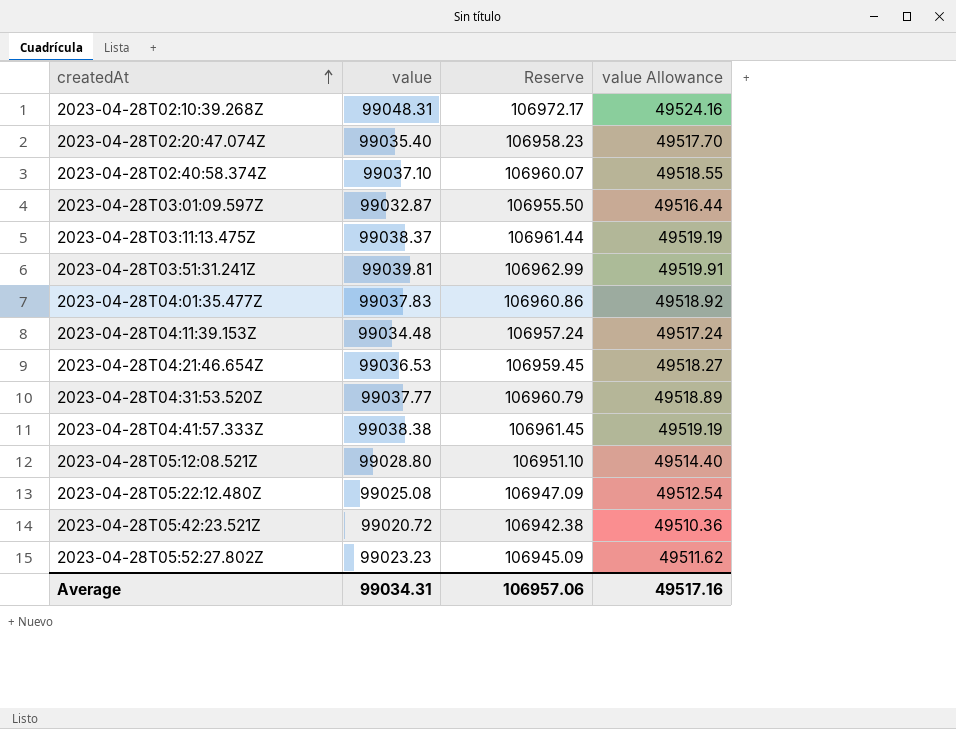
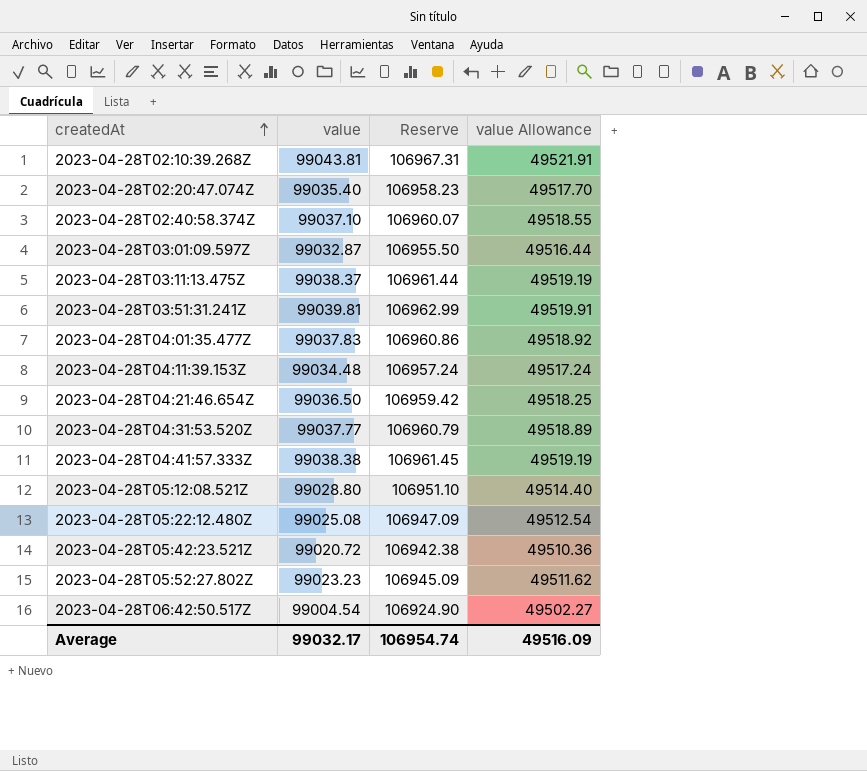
2023-04-28T02:10:39.268Z | value: 99048.31 -> 99043.81
2023-04-28T02:10:39.268Z | Reserve: 106972.17 -> 106967.31
2023-04-28T02:10:39.268Z | value Allowance: 49524.16 -> 49521.91
2023-04-28T04:21:46.654Z | value: 99036.53 -> 99036.50
2023-04-28T04:21:46.654Z | Reserve: 106959.45 -> 106959.42
2023-04-28T04:21:46.654Z | value Allowance: 49518.27 -> 49518.25
row 2023-04-28T06:42:50.517Z: none -> 99004.54 | 106924.90 | 49502.27
Average | value: 99034.31 -> 99032.17
Average | Reserve: 106957.06 -> 106954.74
Average | value Allowance: 49517.16 -> 49516.09

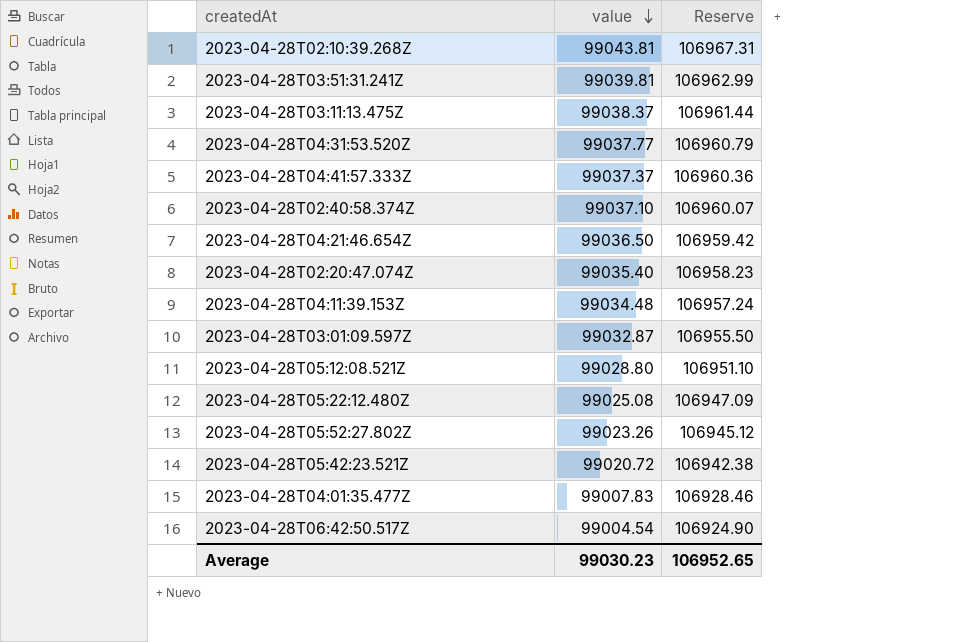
row order: createdAt ascending -> value descending
column value Allowance | formula: [value] * 0.5 -> none
2023-04-28T04:41:57.333Z | value: 99038.38 -> 99037.37
2023-04-28T04:41:57.333Z | Reserve: 106961.45 -> 106960.36
2023-04-28T05:52:27.802Z | value: 99023.23 -> 99023.26
2023-04-28T05:52:27.802Z | Reserve: 106945.09 -> 106945.12
2023-04-28T04:01:35.477Z | value: 99037.83 -> 99007.83
2023-04-28T04:01:35.477Z | Reserve: 106960.86 -> 106928.46
Average | value: 99032.17 -> 99030.23
Average | Reserve: 106954.74 -> 106952.65

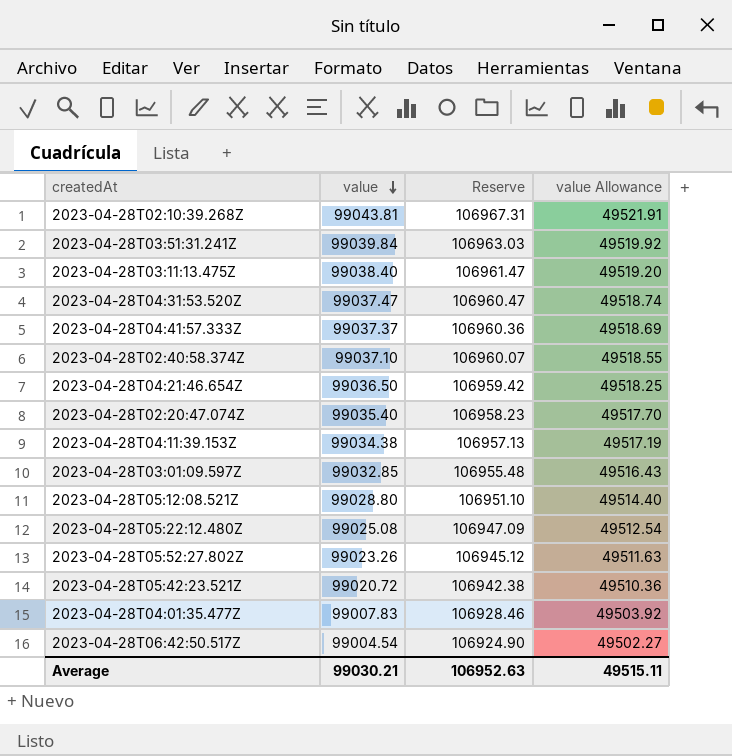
column value Allowance | formula: none -> [value] * 0.5
2023-04-28T03:51:31.241Z | value: 99039.81 -> 99039.84
2023-04-28T03:51:31.241Z | Reserve: 106962.99 -> 106963.03
2023-04-28T03:11:13.475Z | value: 99038.37 -> 99038.40
2023-04-28T03:11:13.475Z | Reserve: 106961.44 -> 106961.47
2023-04-28T04:31:53.520Z | value: 99037.77 -> 99037.47
2023-04-28T04:31:53.520Z | Reserve: 106960.79 -> 106960.47
2023-04-28T04:11:39.153Z | value: 99034.48 -> 99034.38
2023-04-28T04:11:39.153Z | Reserve: 106957.24 -> 106957.13
2023-04-28T03:01:09.597Z | value: 99032.87 -> 99032.85
2023-04-28T03:01:09.597Z | Reserve: 106955.50 -> 106955.48
Average | value: 99030.23 -> 99030.21
Average | Reserve: 106952.65 -> 106952.63

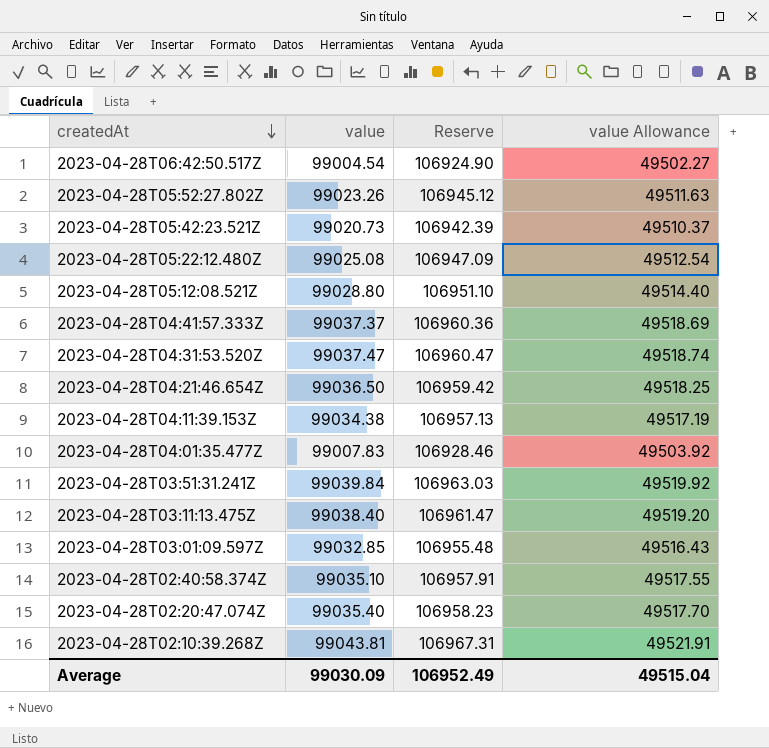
row order: value descending -> createdAt descending
2023-04-28T05:42:23.521Z | value: 99020.72 -> 99020.73
2023-04-28T05:42:23.521Z | Reserve: 106942.38 -> 106942.39
2023-04-28T05:42:23.521Z | value Allowance: 49510.36 -> 49510.37
2023-04-28T02:40:58.374Z | value: 99037.10 -> 99035.10
2023-04-28T02:40:58.374Z | Reserve: 106960.07 -> 106957.91
2023-04-28T02:40:58.374Z | value Allowance: 49518.55 -> 49517.55
Average | value: 99030.21 -> 99030.09
Average | Reserve: 106952.63 -> 106952.49
Average | value Allowance: 49515.11 -> 49515.04

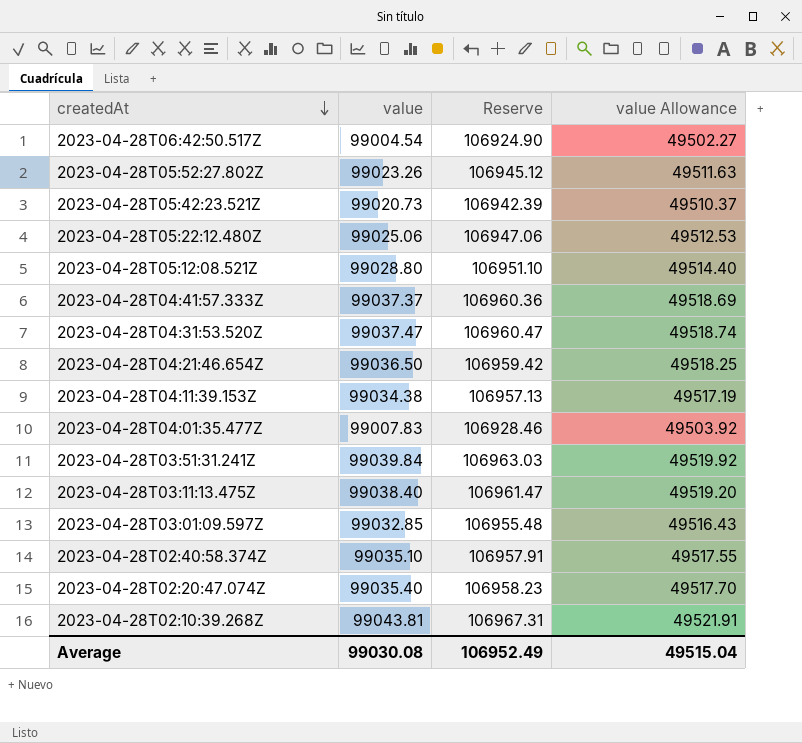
2023-04-28T05:22:12.480Z | value: 99025.08 -> 99025.06
2023-04-28T05:22:12.480Z | Reserve: 106947.09 -> 106947.06
2023-04-28T05:22:12.480Z | value Allowance: 49512.54 -> 49512.53
Average | value: 99030.09 -> 99030.08

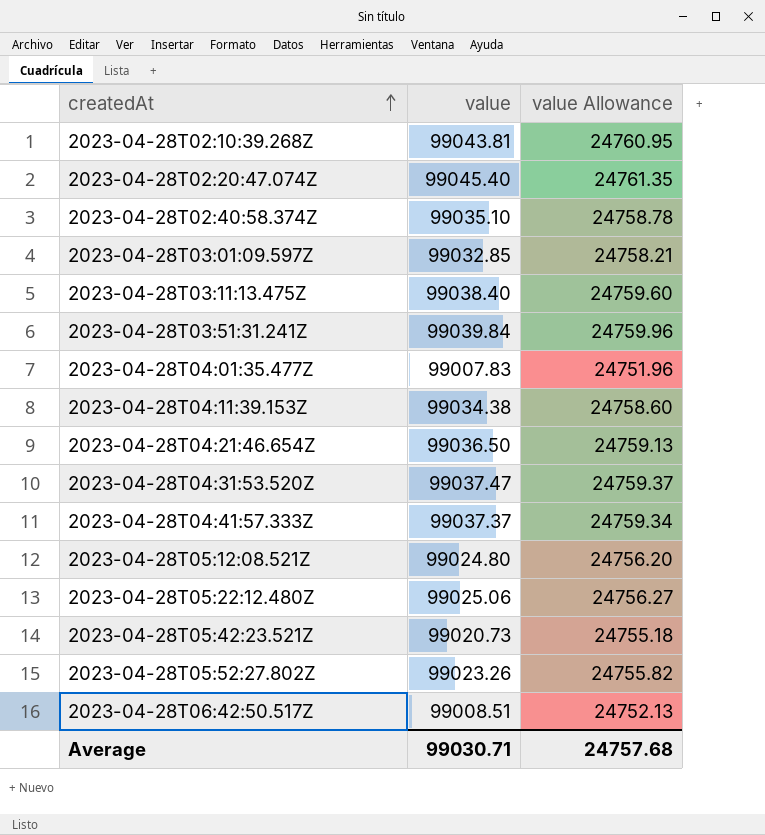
row order: createdAt descending -> createdAt ascending
column Reserve | formula: [value] * 1.08 -> none
column value Allowance | formula: [value] * 0.5 -> [value] * 0.25
2023-04-28T02:20:47.074Z | value: 99035.40 -> 99045.40
2023-04-28T05:12:08.521Z | value: 99028.80 -> 99024.80
2023-04-28T06:42:50.517Z | value: 99004.54 -> 99008.51
Average | value: 99030.08 -> 99030.71
Average | value Allowance: 49515.04 -> 24757.68

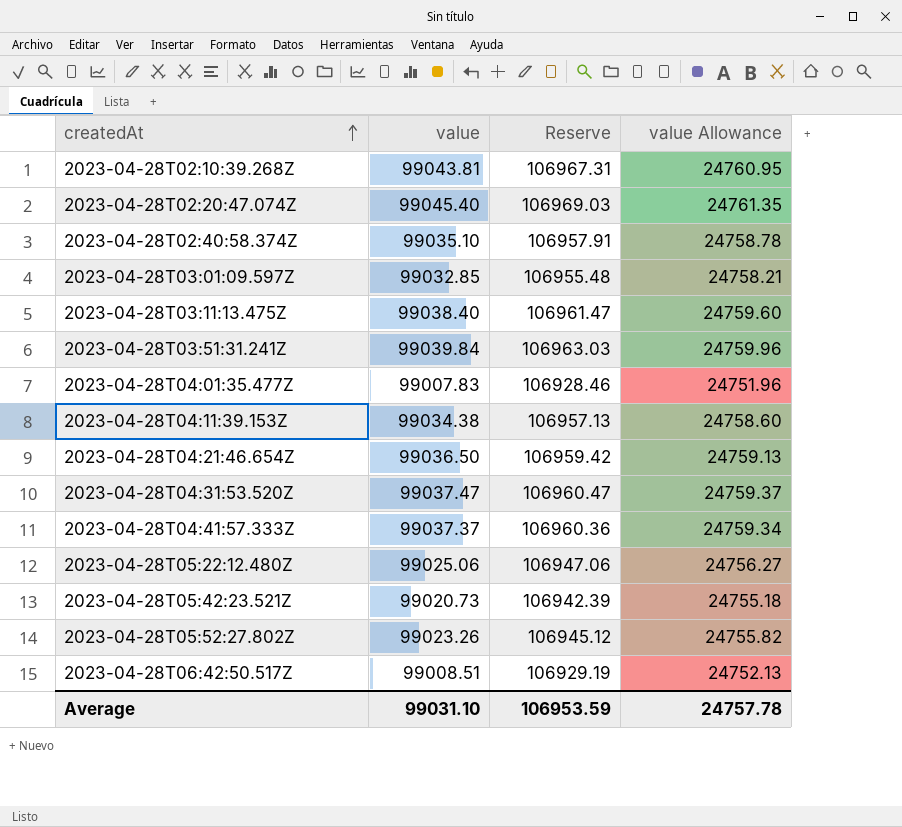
column Reserve | formula: none -> [value] * 1.08
row 2023-04-28T05:12:08.521Z: 99024.80 | 24756.20 -> none
Average | value: 99030.71 -> 99031.10
Average | value Allowance: 24757.68 -> 24757.78

